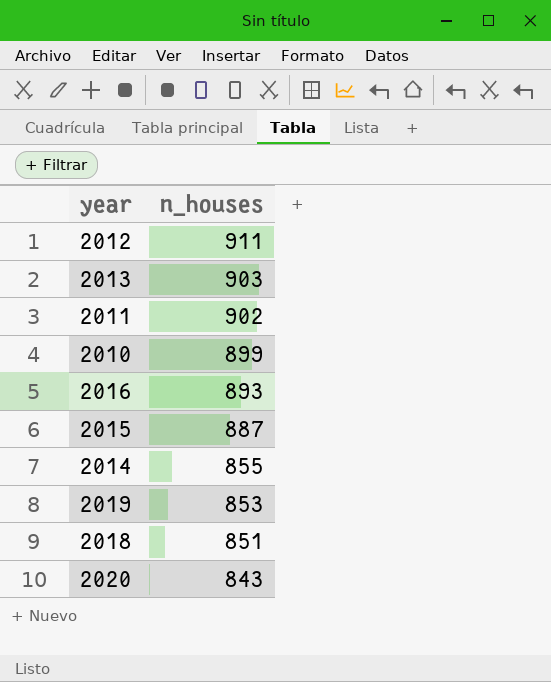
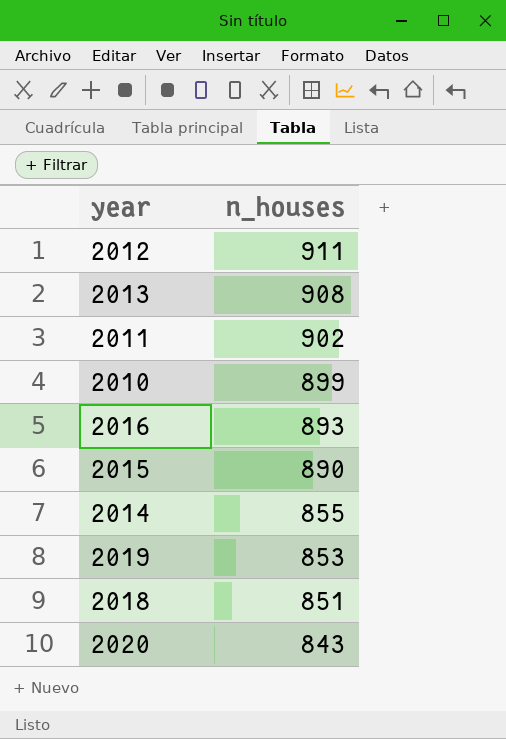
2013 | n_houses: 903 -> 908
2015 | n_houses: 887 -> 890

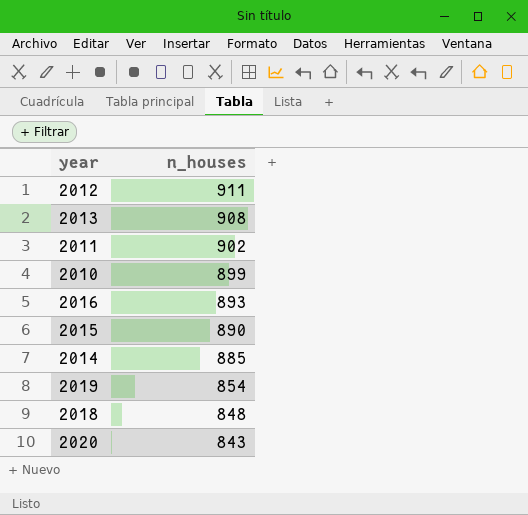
2014 | n_houses: 855 -> 885
2019 | n_houses: 853 -> 854
2018 | n_houses: 851 -> 848

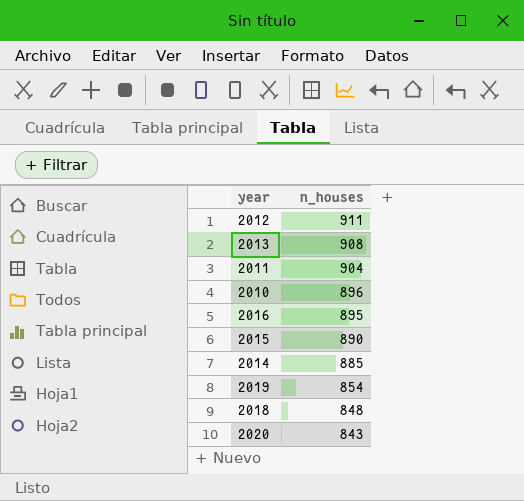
2011 | n_houses: 902 -> 904
2010 | n_houses: 899 -> 896
2016 | n_houses: 893 -> 895

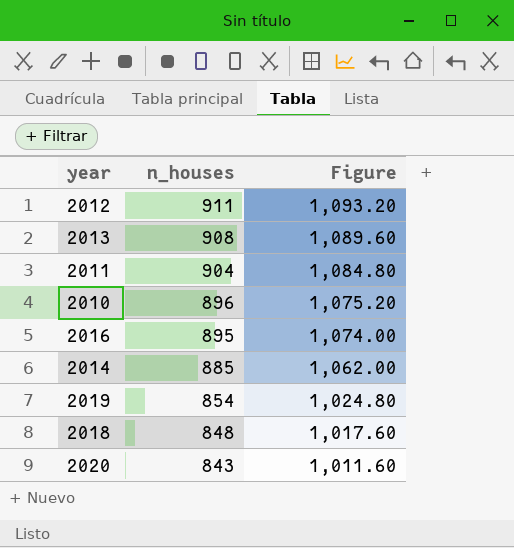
column Figure | formula: none -> [n_houses] * 1.2
row 2015: 890 -> none

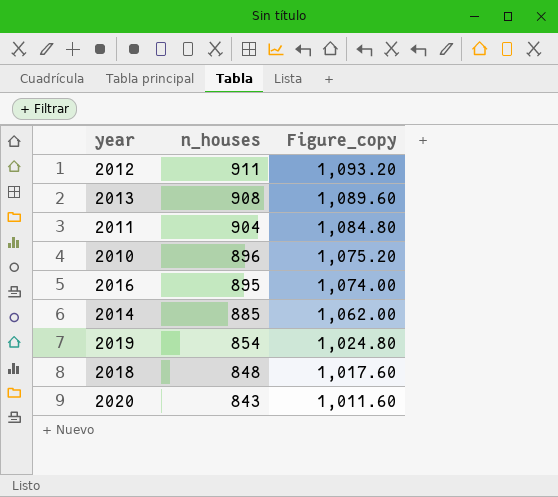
column name: Figure -> Figure_copy

